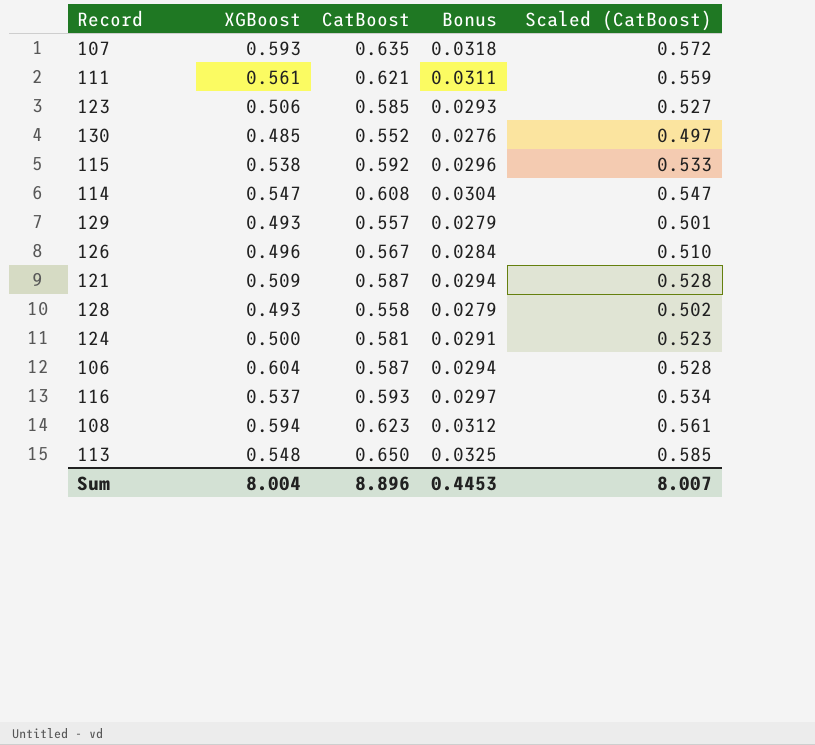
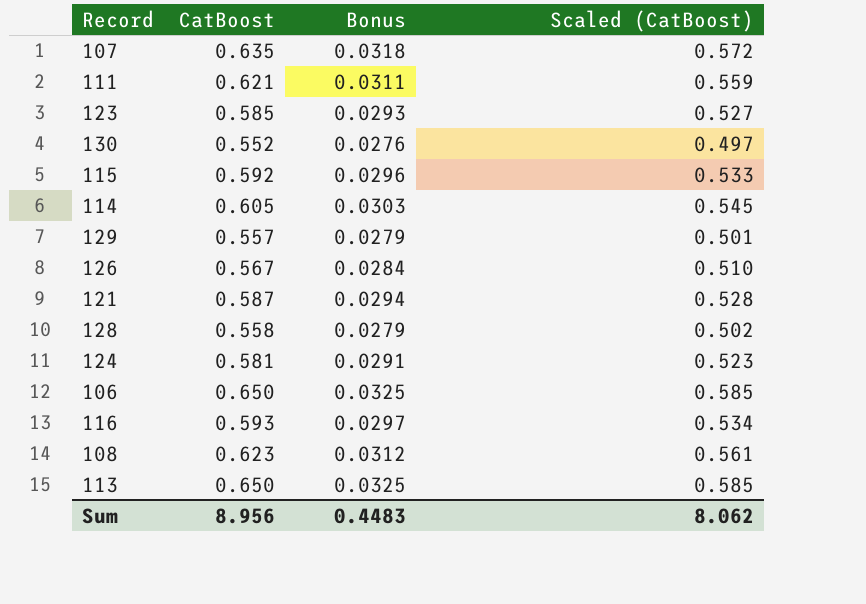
column XGBoost | position: 2 -> none
114 | CatBoost: 0.608 -> 0.605
114 | Bonus: 0.0304 -> 0.0303
114 | Scaled (CatBoost): 0.547 -> 0.545
106 | CatBoost: 0.587 -> 0.650
106 | Bonus: 0.0294 -> 0.0325
106 | Scaled (CatBoost): 0.528 -> 0.585
Sum | CatBoost: 8.896 -> 8.956
Sum | Bonus: 0.4453 -> 0.4483
Sum | Scaled (CatBoost): 8.007 -> 8.062

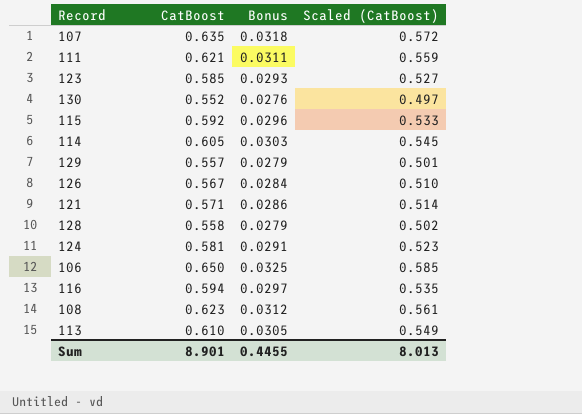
121 | CatBoost: 0.587 -> 0.571
121 | Bonus: 0.0294 -> 0.0286
121 | Scaled (CatBoost): 0.528 -> 0.514
116 | CatBoost: 0.593 -> 0.594
116 | Scaled (CatBoost): 0.534 -> 0.535
113 | CatBoost: 0.650 -> 0.610
113 | Bonus: 0.0325 -> 0.0305
113 | Scaled (CatBoost): 0.585 -> 0.549
Sum | CatBoost: 8.956 -> 8.901
Sum | Bonus: 0.4483 -> 0.4455
Sum | Scaled (CatBoost): 8.062 -> 8.013

